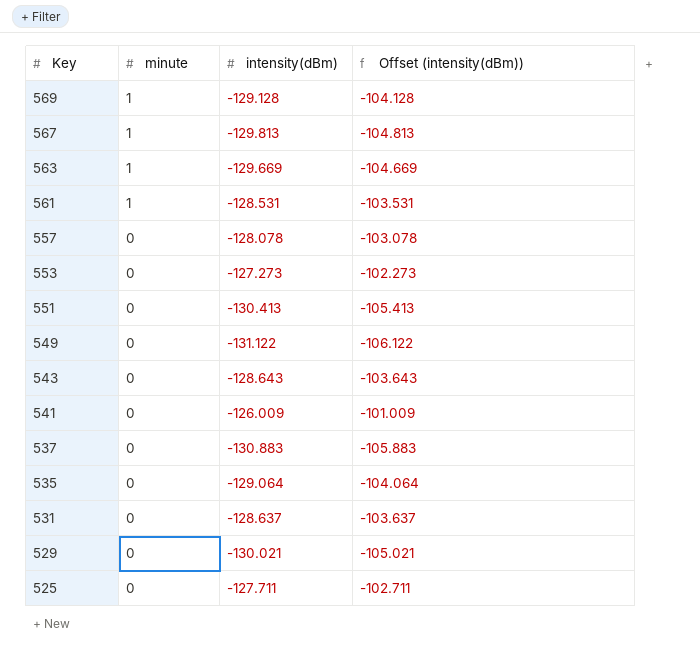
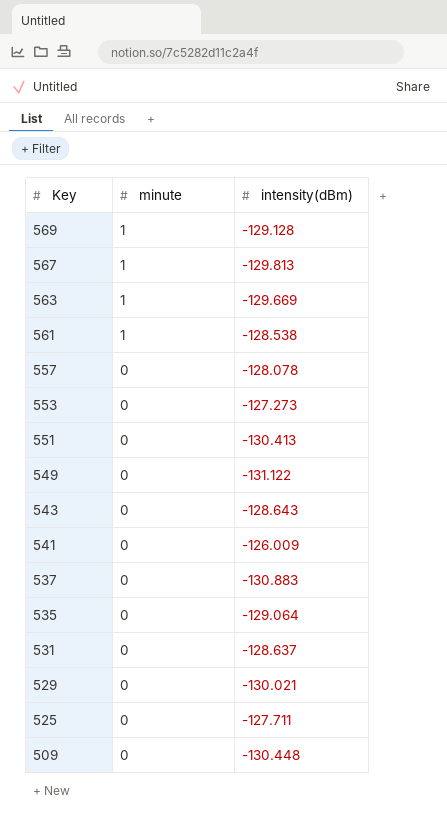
column Offset (intensity(dBm)) | formula: [intensity(dBm)] + 25 -> none
561 | intensity(dBm): -128.531 -> -128.538
row 509: none -> 0 | -130.448

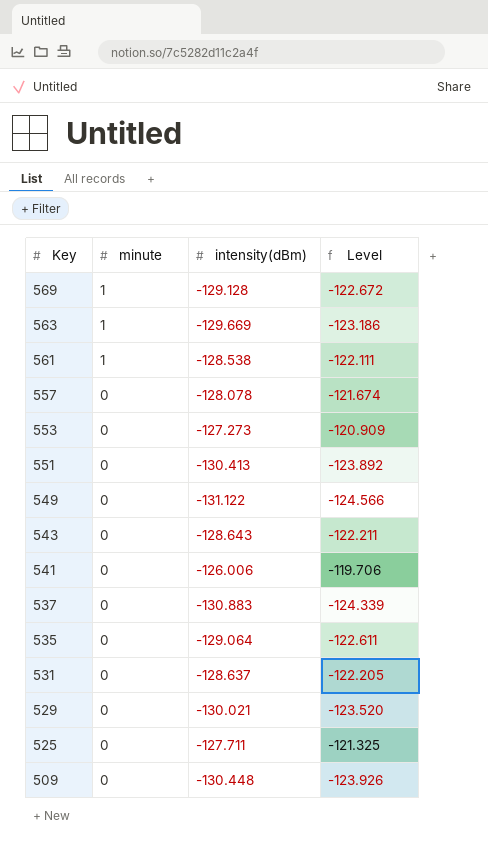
column Level | formula: none -> [intensity(dBm)] * 0.95
row 567: 1 | -129.813 -> none
541 | intensity(dBm): -126.009 -> -126.006

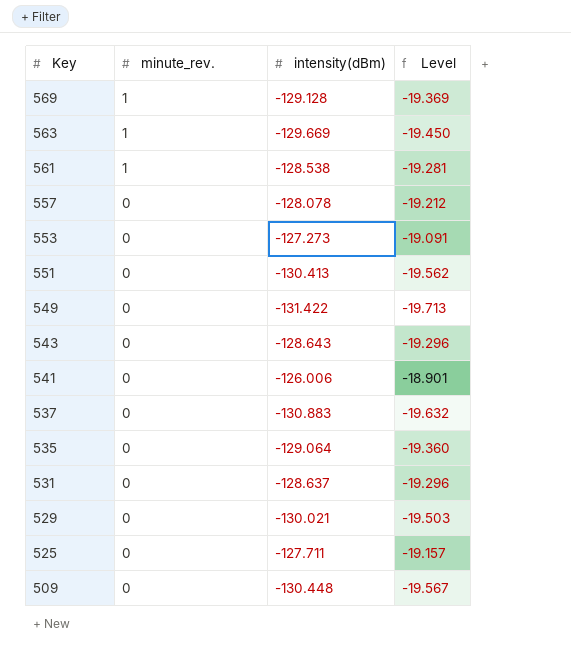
column name: minute -> minute_rev.
column Level | formula: [intensity(dBm)] * 0.95 -> [intensity(dBm)] * 0.15
549 | intensity(dBm): -131.122 -> -131.422

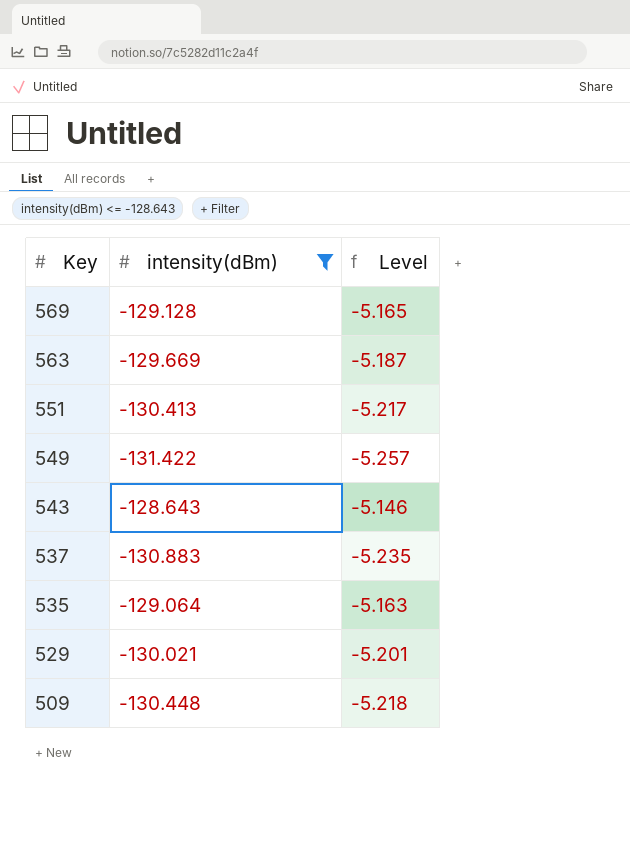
filter: none -> intensity(dBm) <= -128.643
column minute_rev. | position: 2 -> none
column Level | formula: [intensity(dBm)] * 0.15 -> [intensity(dBm)] * 0.04

